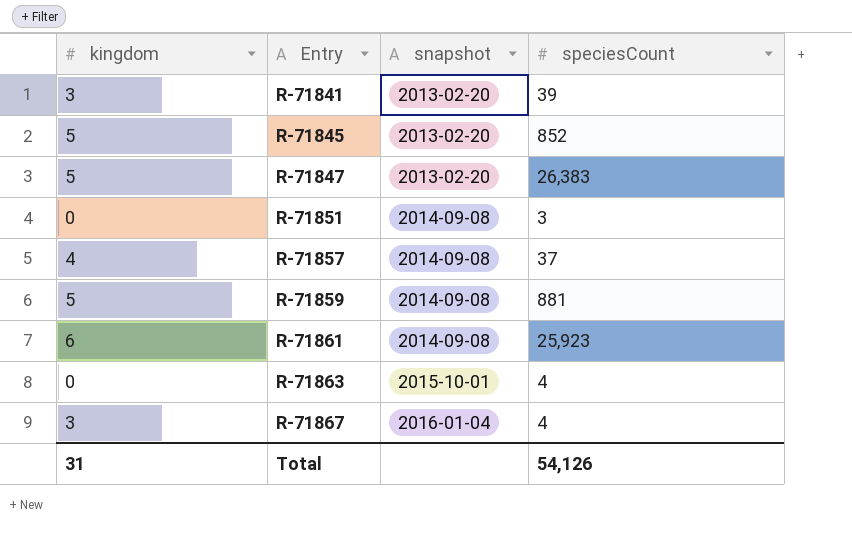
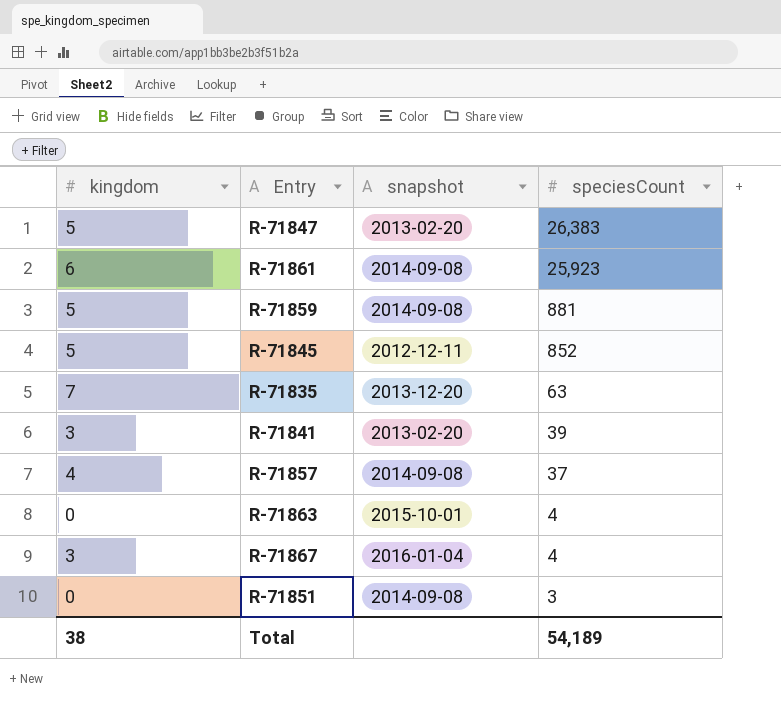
row order: Entry ascending -> speciesCount descending
R-71845 | snapshot: 2013-02-20 -> 2012-12-11
row R-71835: none -> 7 | 2013-12-20 | 63
Total | kingdom: 31 -> 38
Total | speciesCount: 54,126 -> 54,189

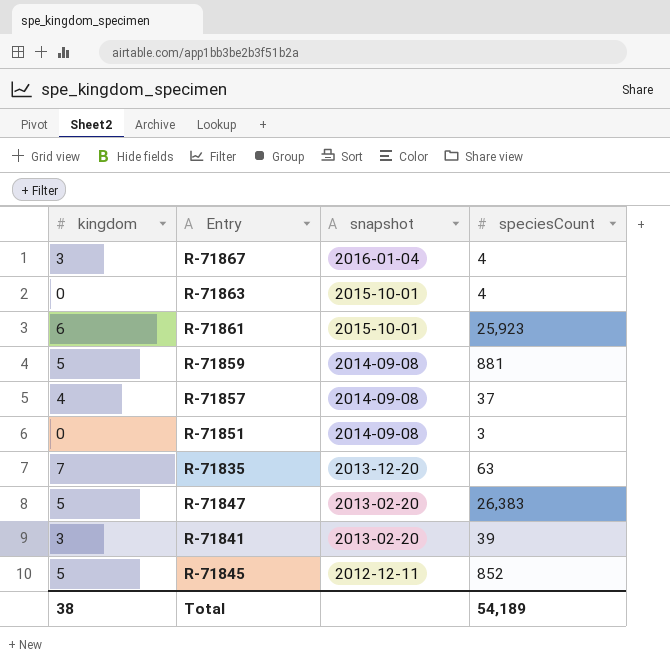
row order: speciesCount descending -> snapshot descending
R-71861 | snapshot: 2014-09-08 -> 2015-10-01

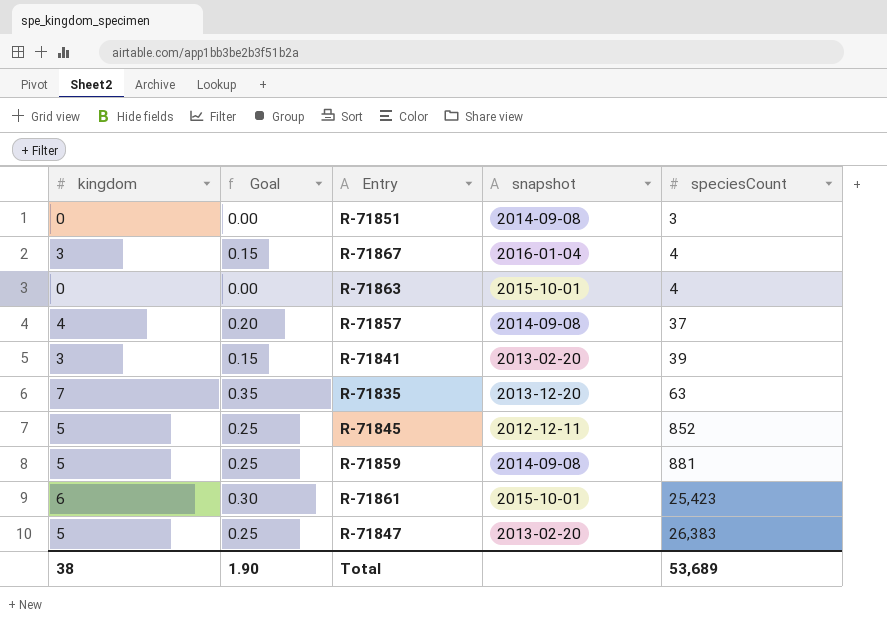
row order: snapshot descending -> speciesCount ascending
column Goal | formula: none -> [kingdom] * 0.05
R-71861 | speciesCount: 25,923 -> 25,423
Total | speciesCount: 54,189 -> 53,689

